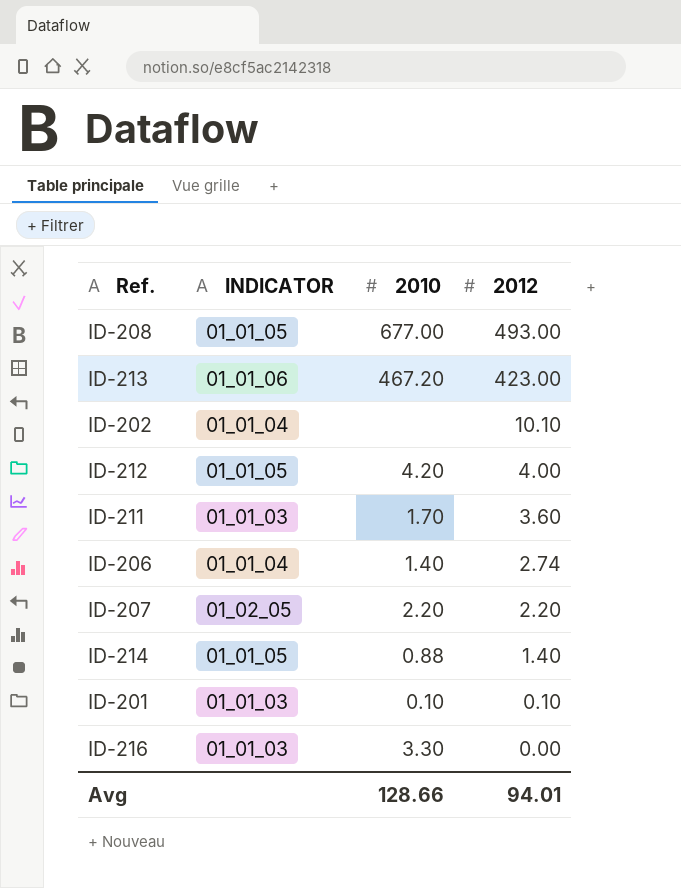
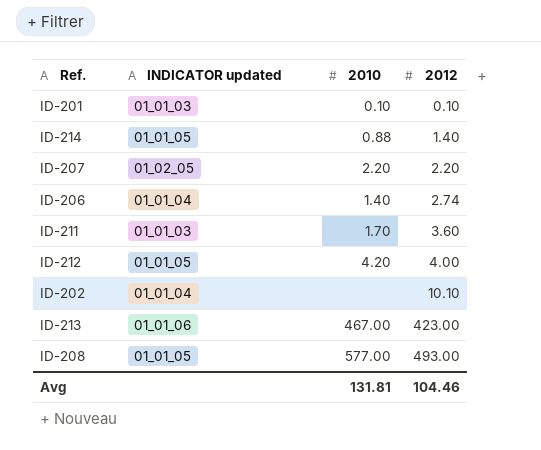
row order: 2012 descending -> 2012 ascending
column name: INDICATOR -> INDICATOR updated
row ID-216: 01_01_03 | 3.30 | 0.00 -> none
ID-213 | 2010: 467.20 -> 467.00
ID-208 | 2010: 677.00 -> 577.00
Avg | 2010: 128.66 -> 131.81
Avg | 2012: 94.01 -> 104.46

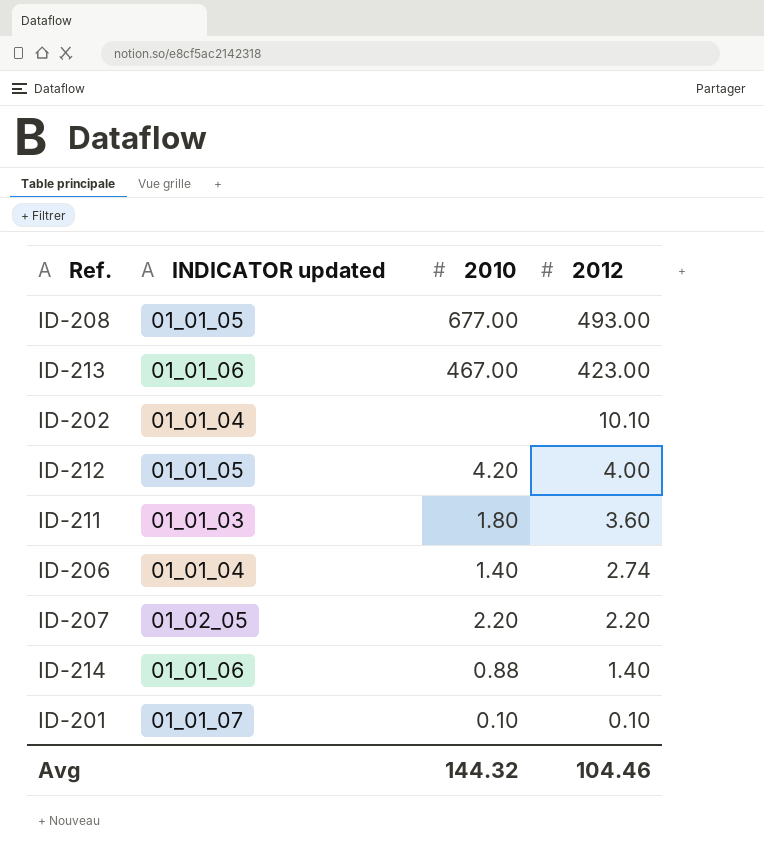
row order: 2012 ascending -> 2012 descending
ID-208 | 2010: 577.00 -> 677.00
ID-211 | 2010: 1.70 -> 1.80
ID-214 | INDICATOR updated: 01_01_05 -> 01_01_06
ID-201 | INDICATOR updated: 01_01_03 -> 01_01_07
Avg | 2010: 131.81 -> 144.32

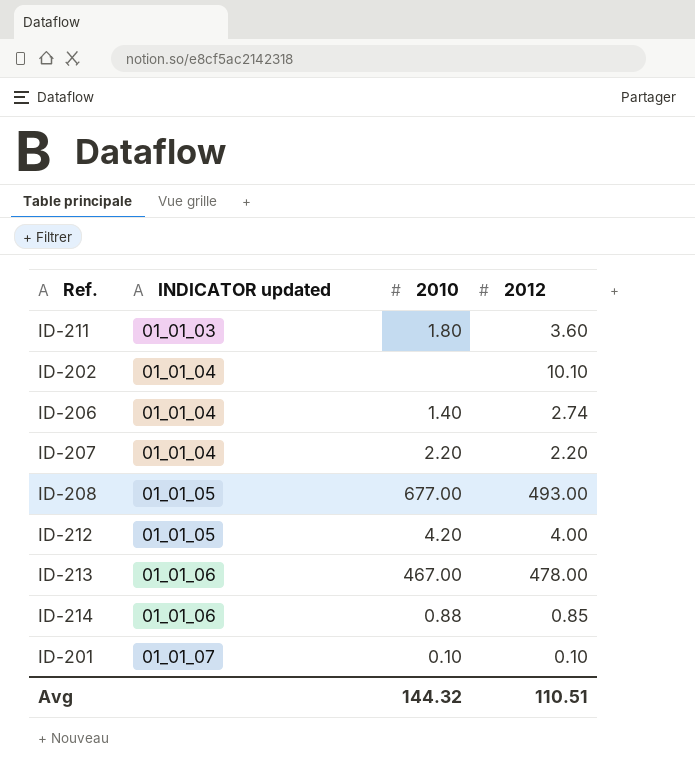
row order: 2012 descending -> INDICATOR updated ascending
ID-207 | INDICATOR updated: 01_02_05 -> 01_01_04
ID-213 | 2012: 423.00 -> 478.00
ID-214 | 2012: 1.40 -> 0.85
Avg | 2012: 104.46 -> 110.51

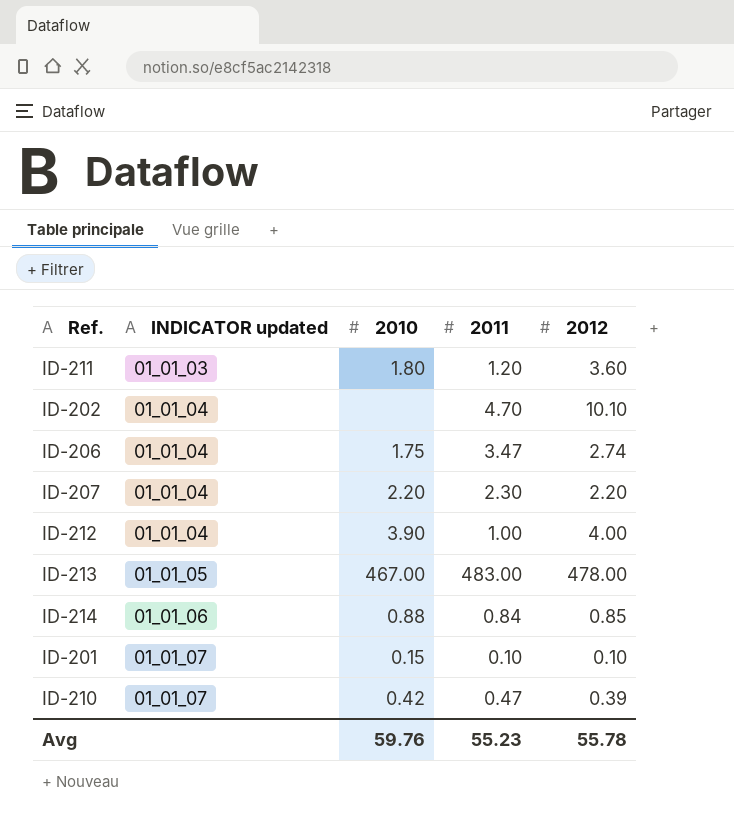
column 2011 | position: none -> 4
row ID-208: 01_01_05 | 677.00 | 493.00 -> none
ID-206 | 2010: 1.40 -> 1.75
ID-212 | INDICATOR updated: 01_01_05 -> 01_01_04
ID-212 | 2010: 4.20 -> 3.90
ID-213 | INDICATOR updated: 01_01_06 -> 01_01_05
ID-201 | 2010: 0.10 -> 0.15
row ID-210: none -> 01_01_07 | 0.42 | 0.47 | 0.39
Avg | 2010: 144.32 -> 59.76
Avg | 2012: 110.51 -> 55.78

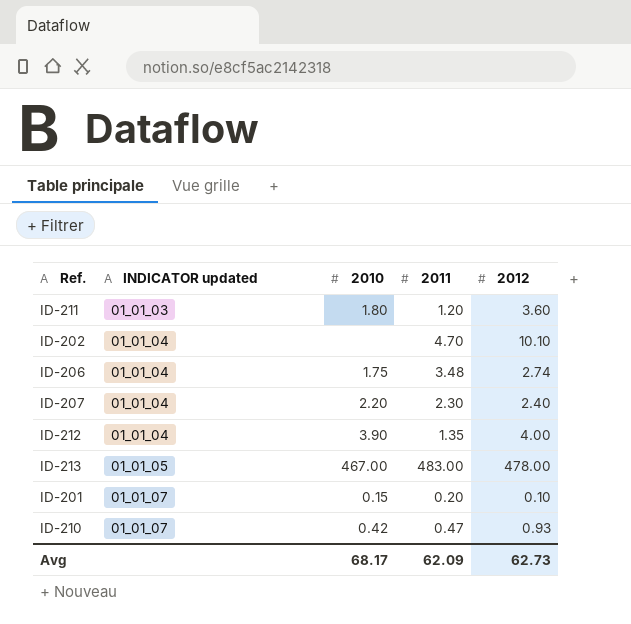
row ID-214: 01_01_06 | 0.88 | 0.84 | 0.85 -> none
ID-206 | 2011: 3.47 -> 3.48
ID-207 | 2012: 2.20 -> 2.40
ID-212 | 2011: 1.00 -> 1.35
ID-201 | 2011: 0.10 -> 0.20
ID-210 | 2012: 0.39 -> 0.93
Avg | 2010: 59.76 -> 68.17
Avg | 2011: 55.23 -> 62.09
Avg | 2012: 55.78 -> 62.73

